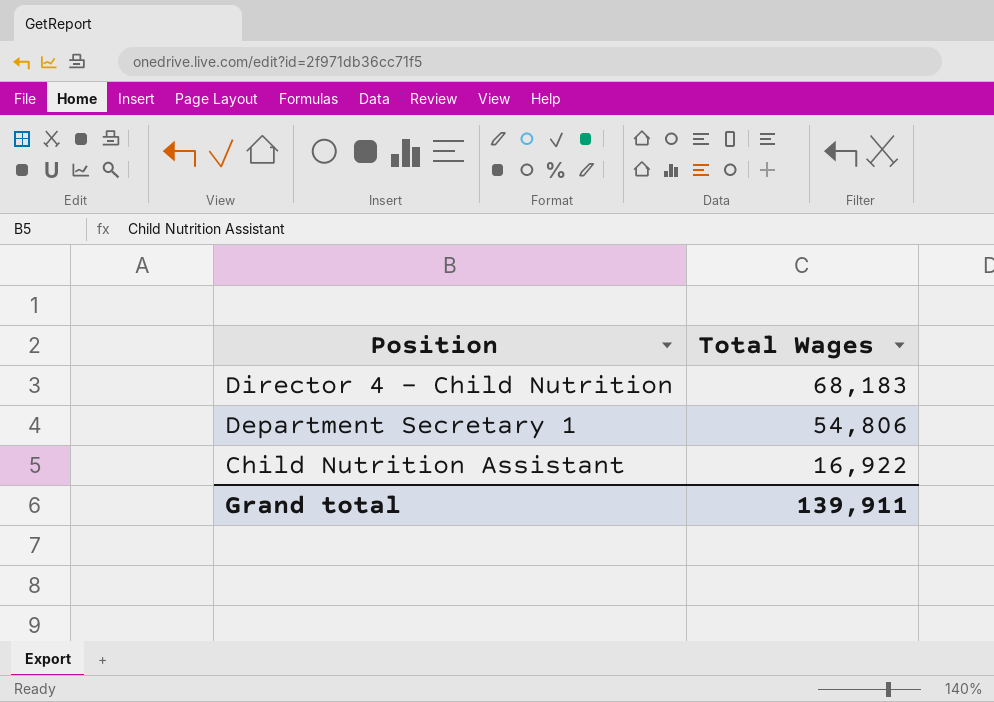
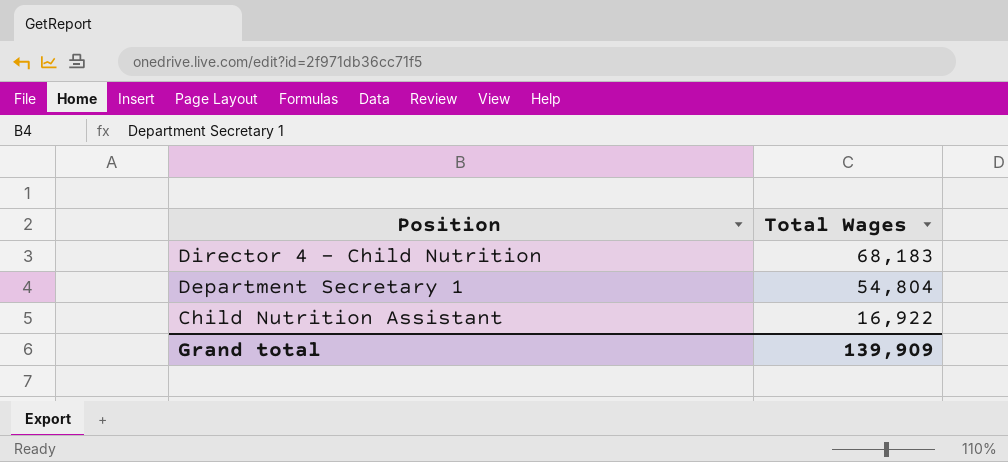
Department Secretary 1 | Total Wages: 54,806 -> 54,804
Grand total | Total Wages: 139,911 -> 139,909

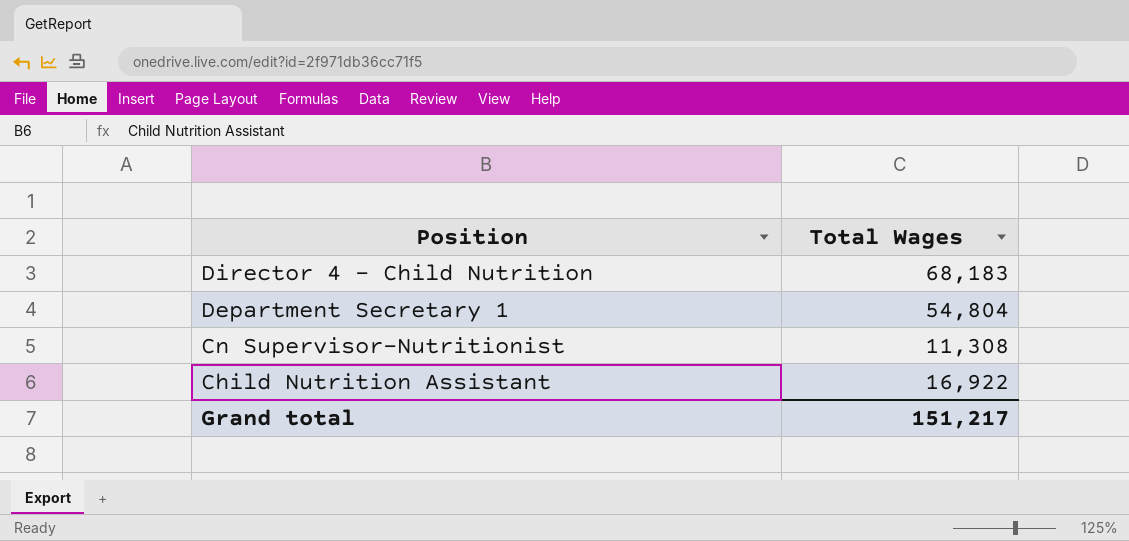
row Cn Supervisor-Nutritionist: none -> 11,308
Grand total | Total Wages: 139,909 -> 151,217

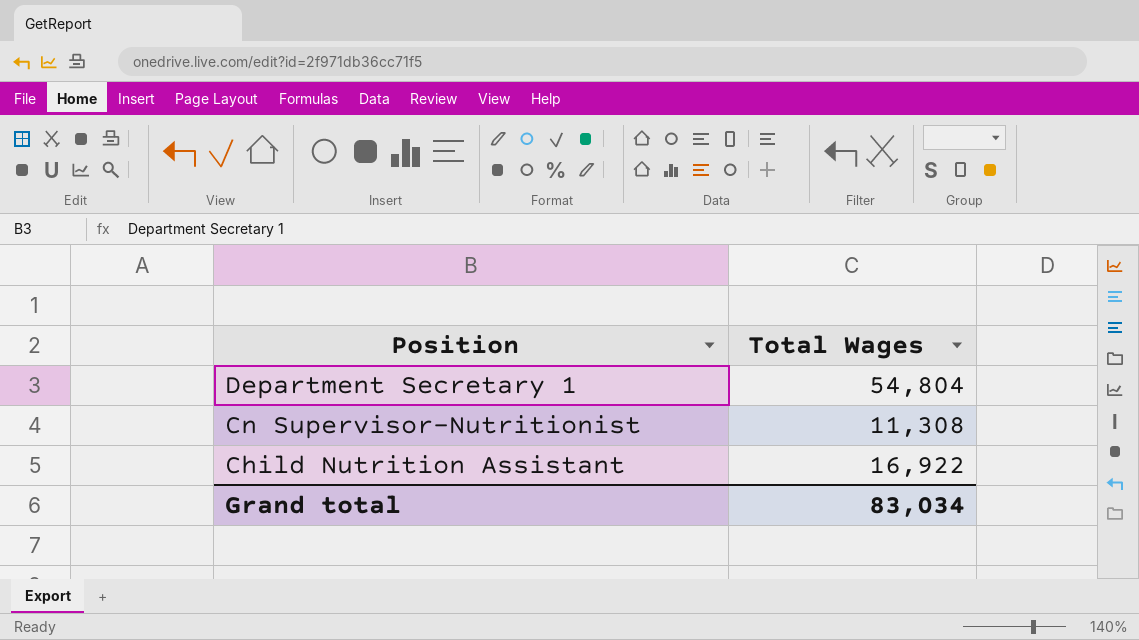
row Director 4 - Child Nutrition: 68,183 -> none
Grand total | Total Wages: 151,217 -> 83,034

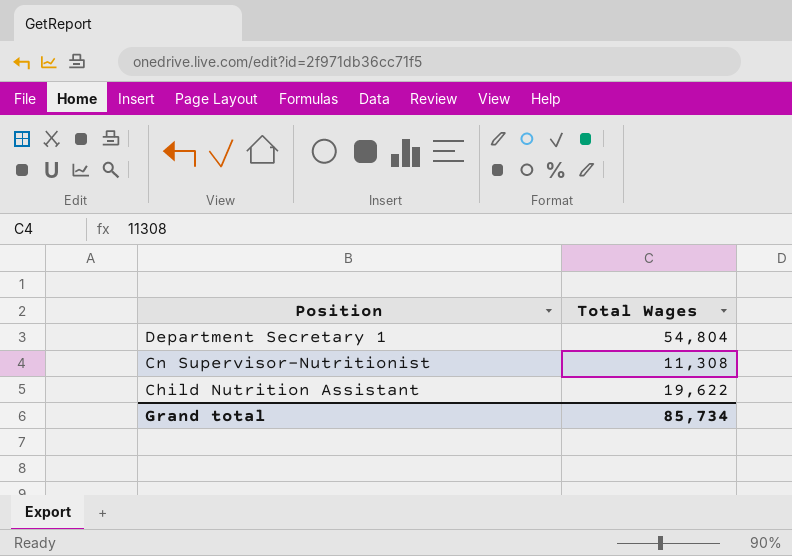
Child Nutrition Assistant | Total Wages: 16,922 -> 19,622
Grand total | Total Wages: 83,034 -> 85,734

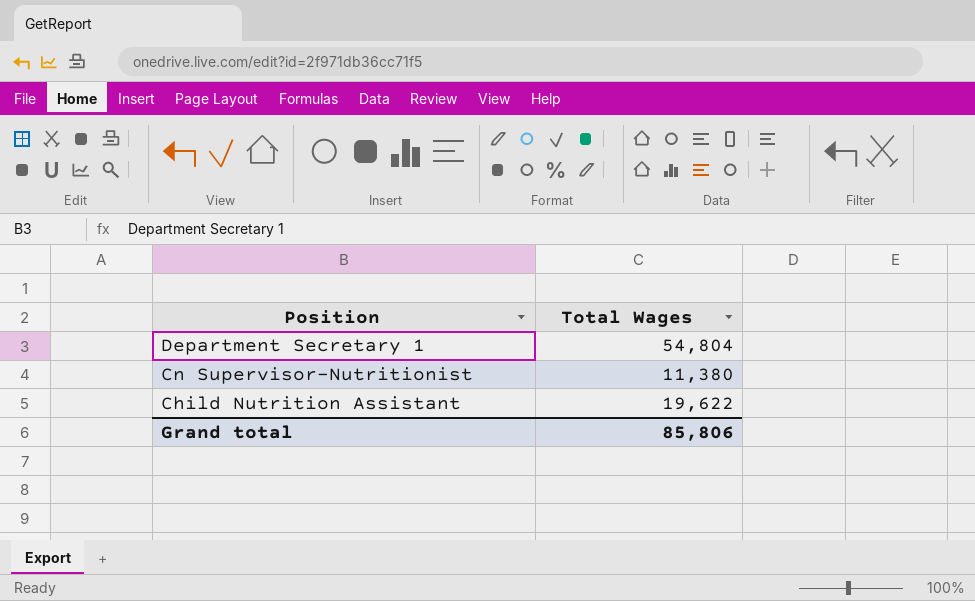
Cn Supervisor-Nutritionist | Total Wages: 11,308 -> 11,380
Grand total | Total Wages: 85,734 -> 85,806

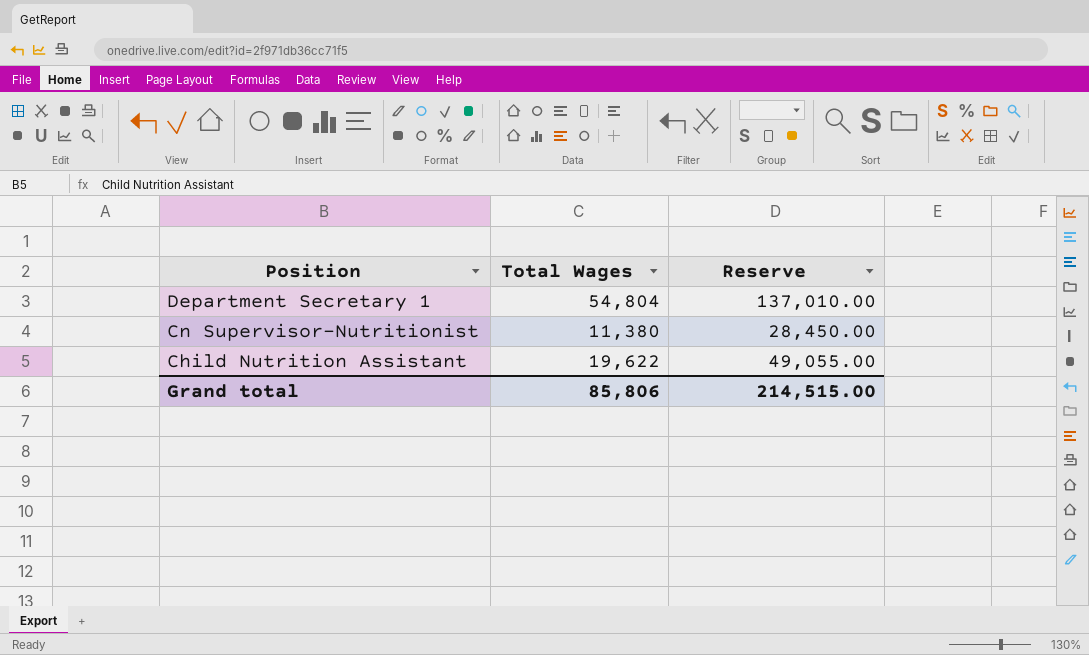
column Reserve | formula: none -> [Total Wages] * 2.5

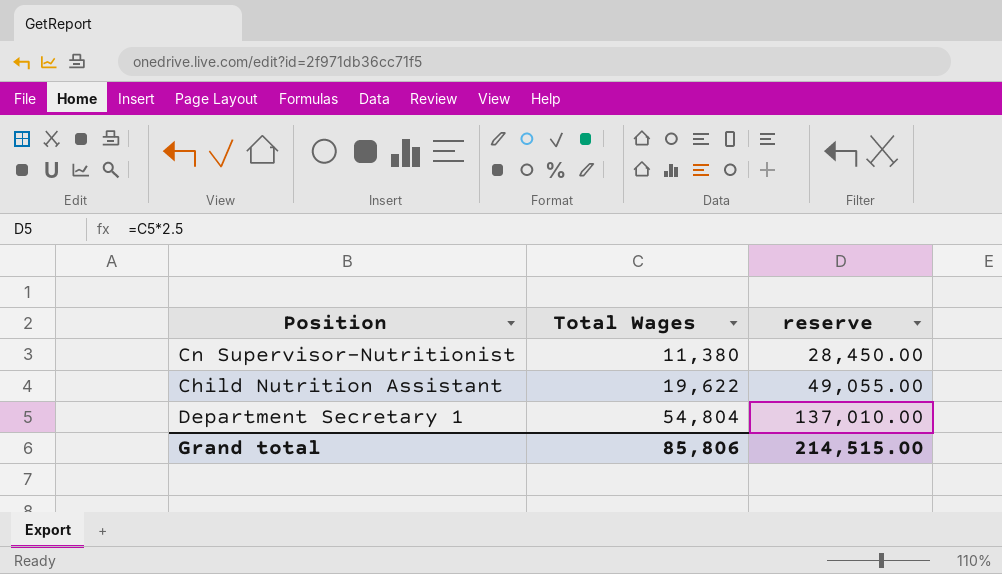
row order: Position descending -> Total Wages ascending
column name: Reserve -> reserve

